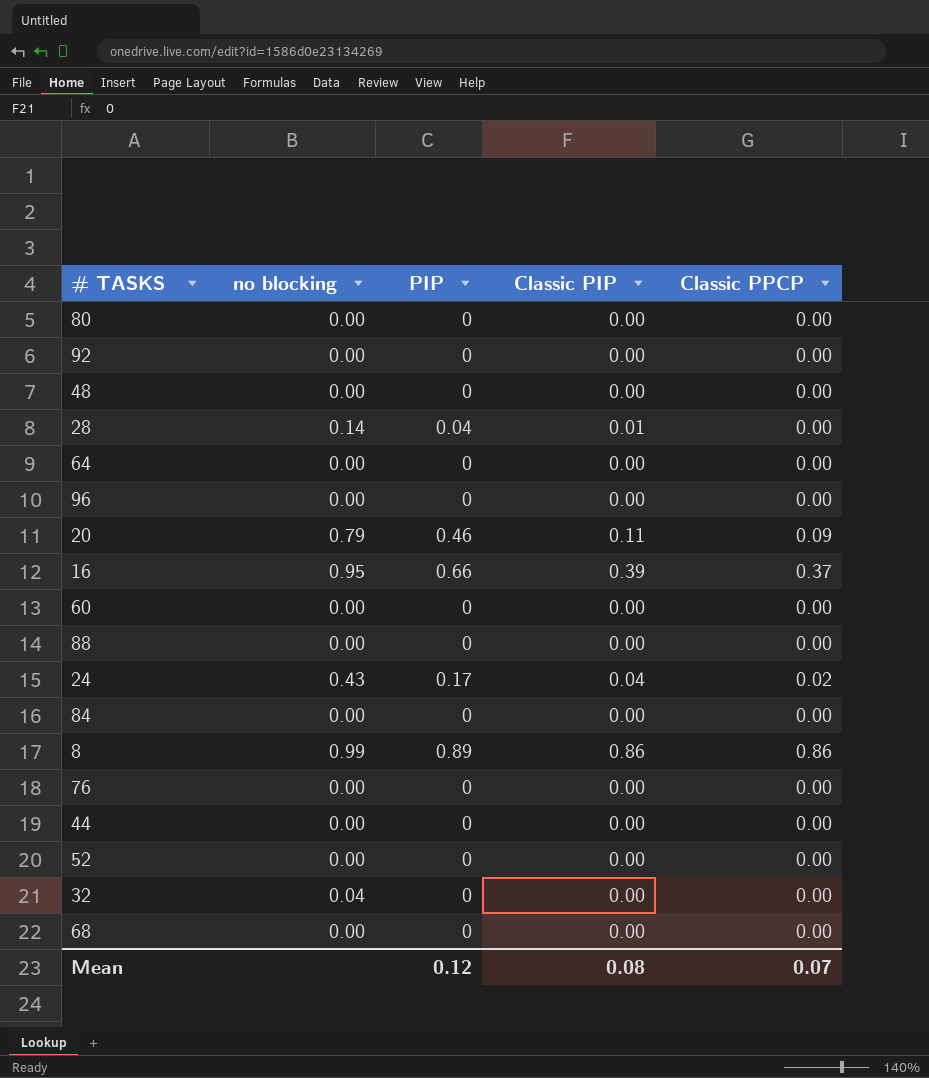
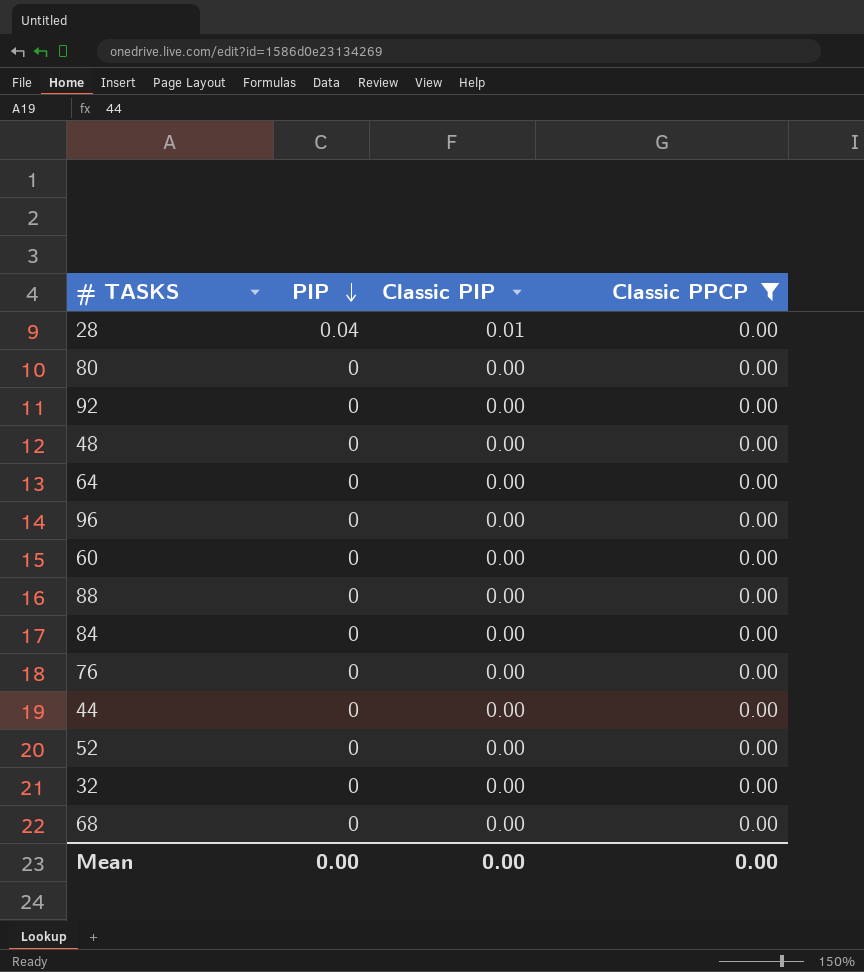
filter: none -> Classic PPCP = 0.00
row order: none -> PIP descending
column no blocking | position: 2 -> none
Mean | PIP: 0.12 -> 0.00
Mean | Classic PIP: 0.08 -> 0.00
Mean | Classic PPCP: 0.07 -> 0.00

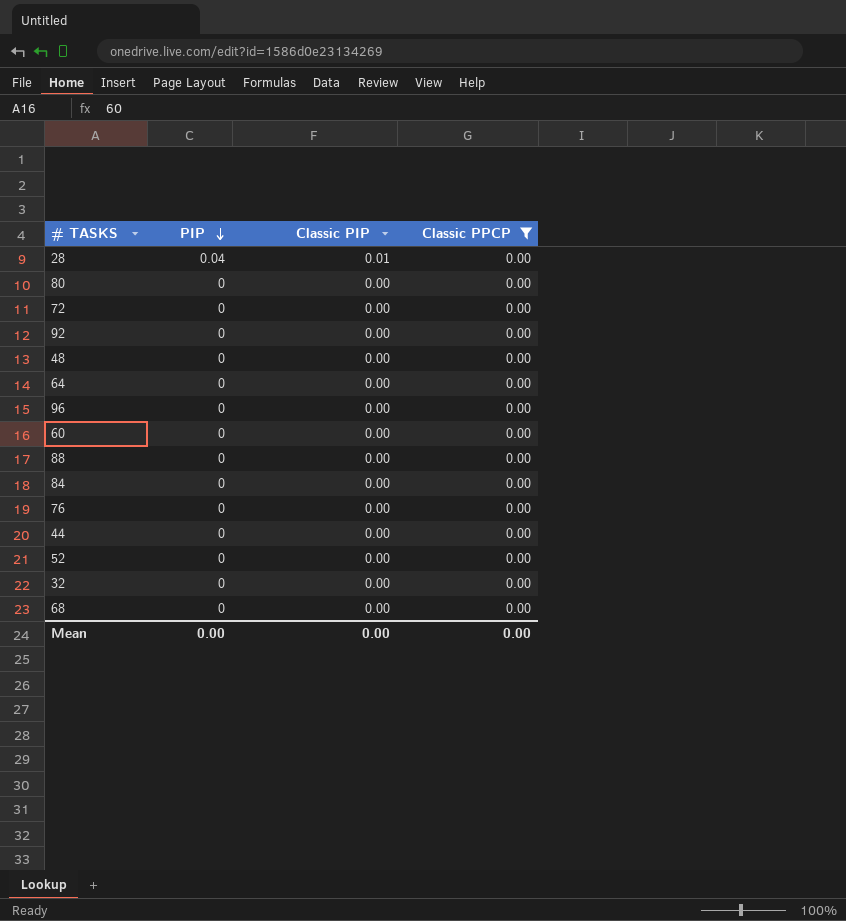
row 72: none -> 0 | 0.00 | 0.00

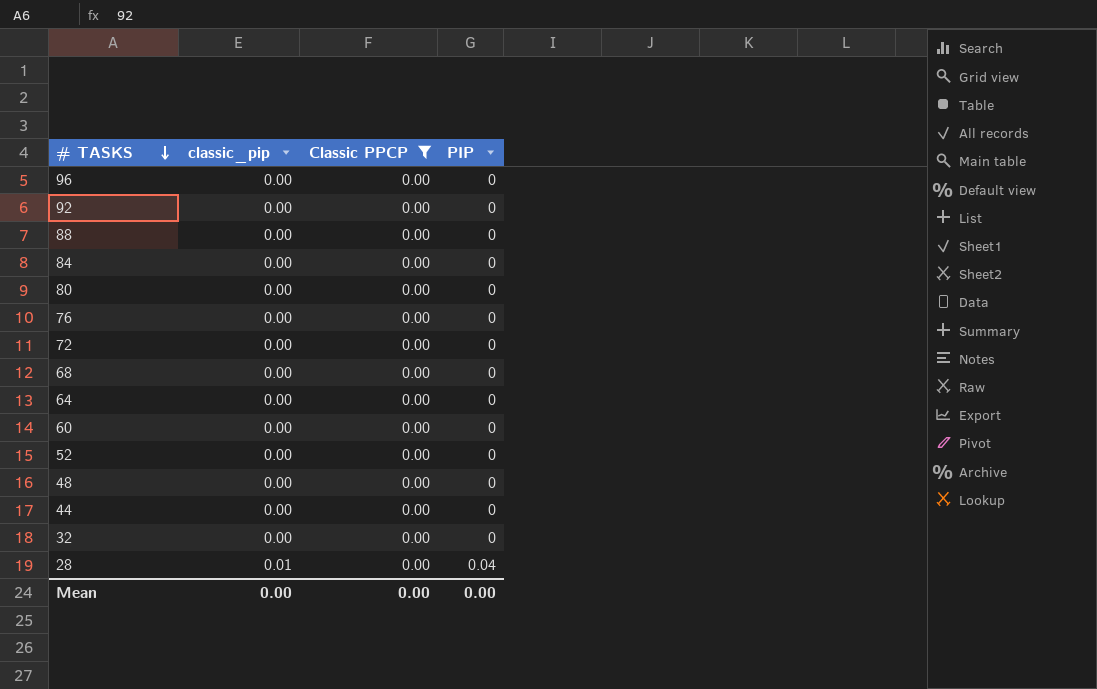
row order: PIP descending -> # TASKS descending
column name: Classic PIP -> classic_pip
column PIP | position: 2 -> 4

